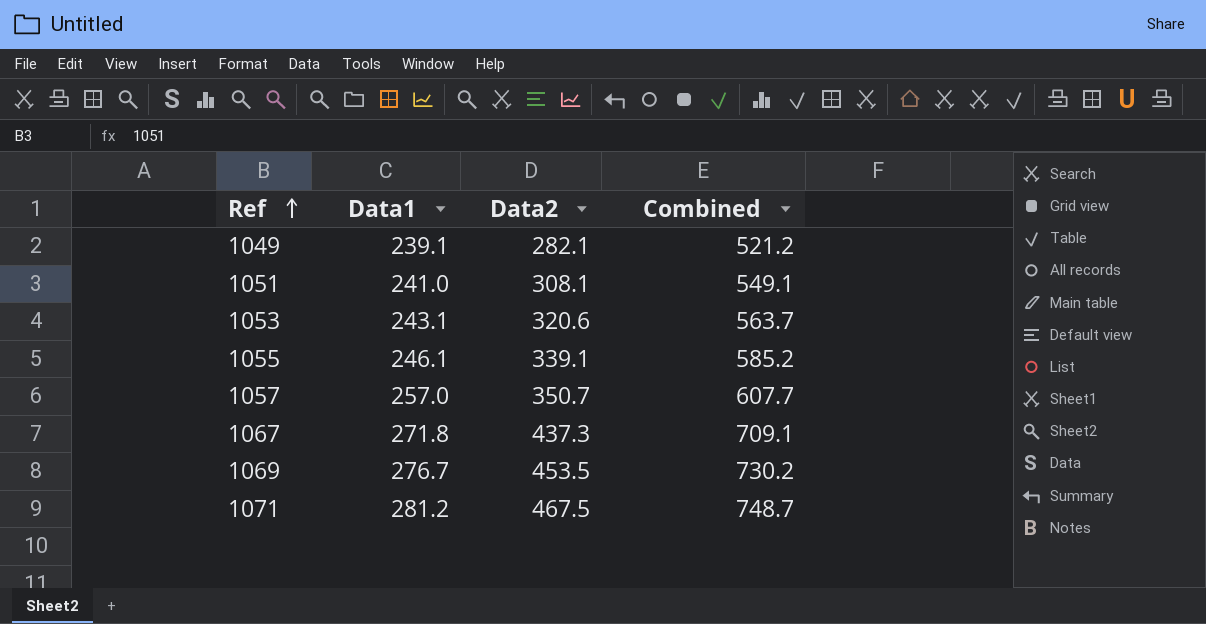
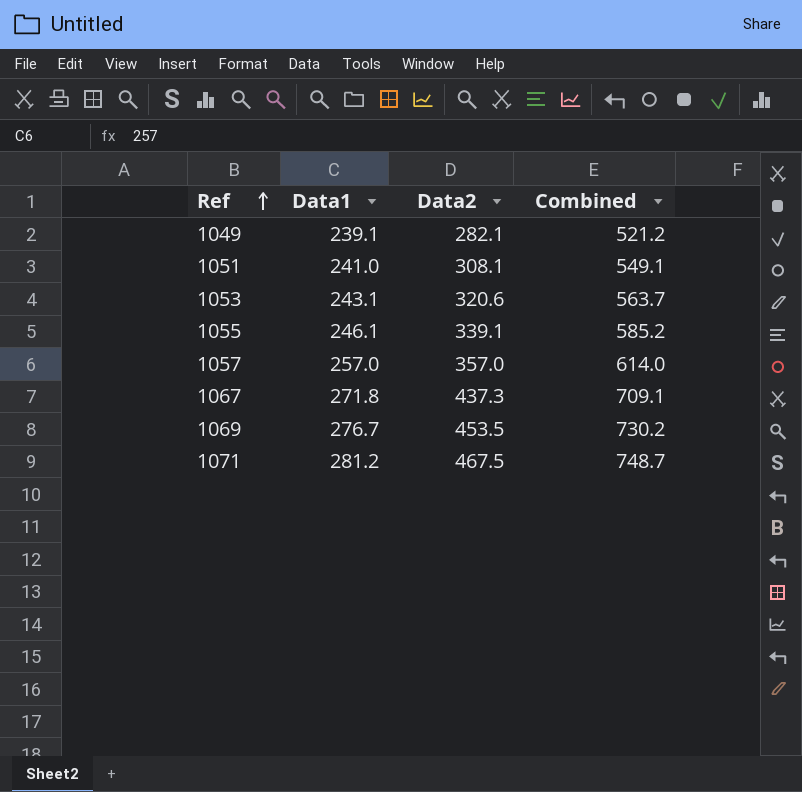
1057 | Data2: 350.7 -> 357.0
1057 | Combined: 607.7 -> 614.0

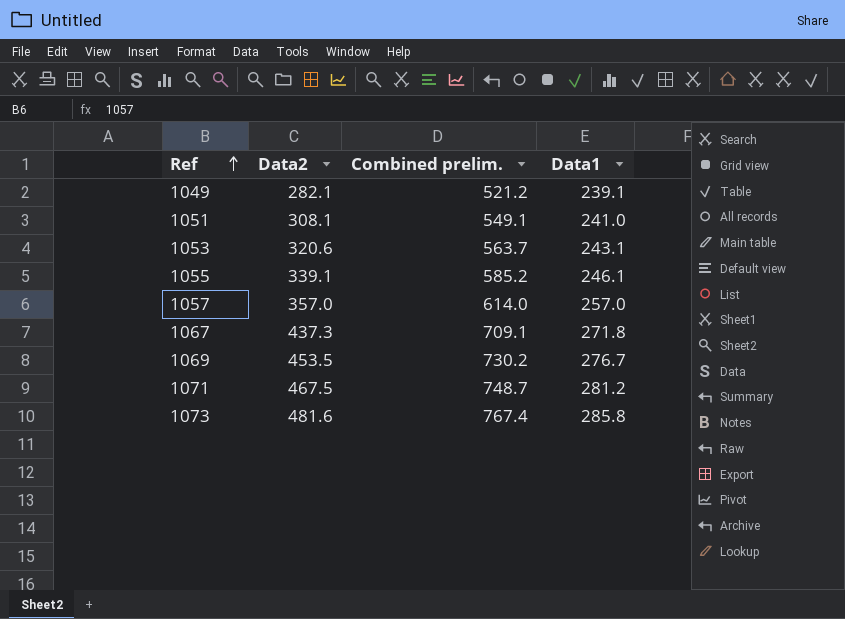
column name: Combined -> Combined prelim.
column Data1 | position: 2 -> 4
row 1073: none -> 481.6 | 767.4 | 285.8

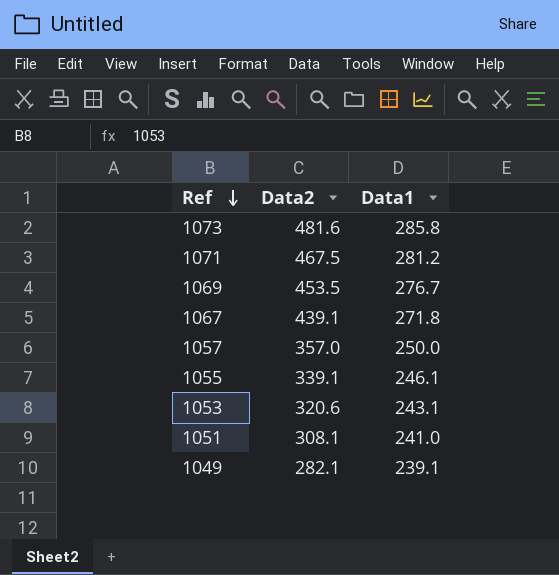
row order: Ref ascending -> Ref descending
column Combined prelim. | formula: [Data2] + [Data1] -> none
1067 | Data2: 437.3 -> 439.1
1057 | Data1: 257.0 -> 250.0

